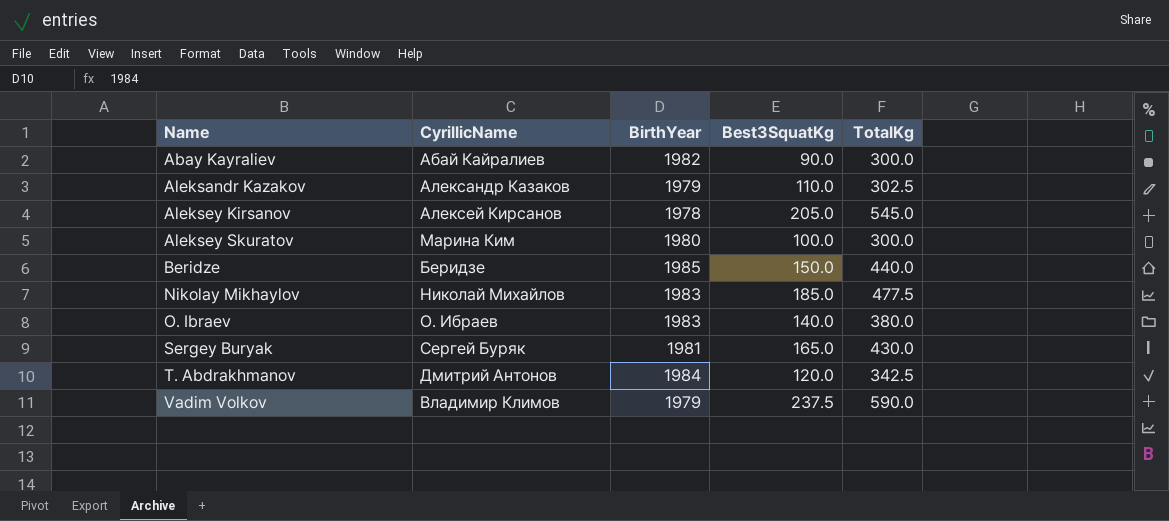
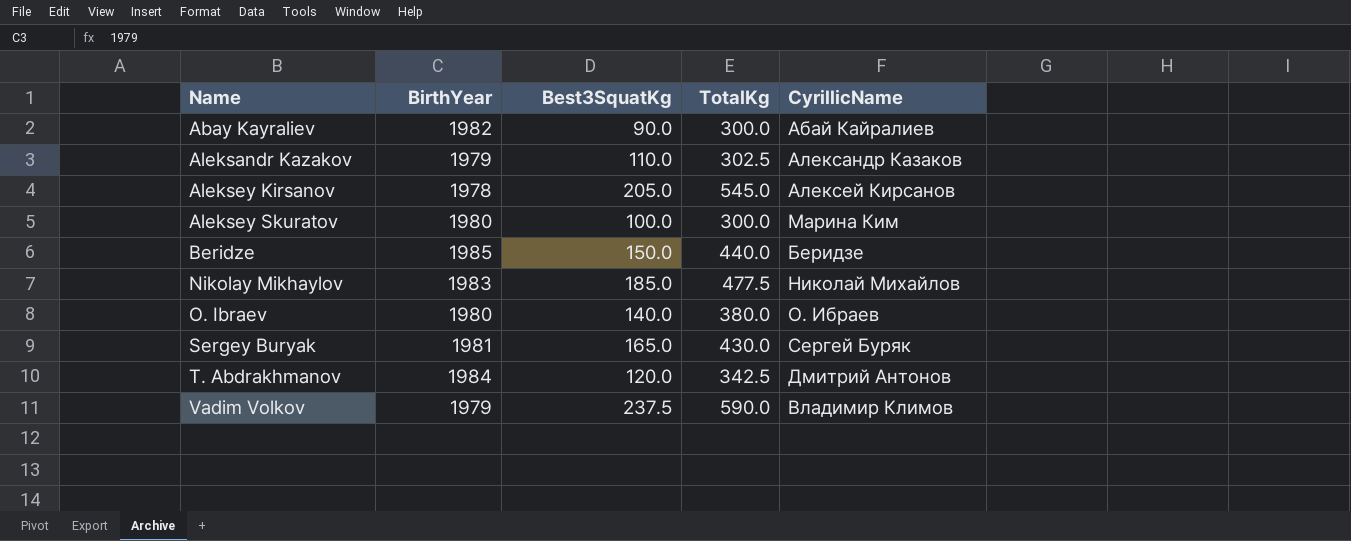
column CyrillicName | position: 2 -> 5
O. Ibraev | BirthYear: 1983 -> 1980

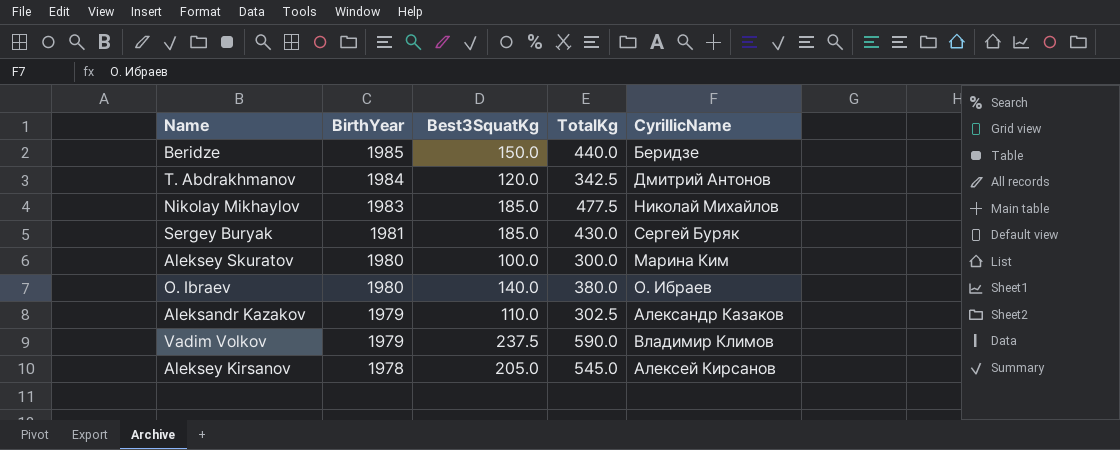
row order: Name ascending -> BirthYear descending
row Abay Kayraliev: 1982 | 90.0 | 300.0 | Абай Кайралиев -> none
Sergey Buryak | Best3SquatKg: 165.0 -> 185.0

